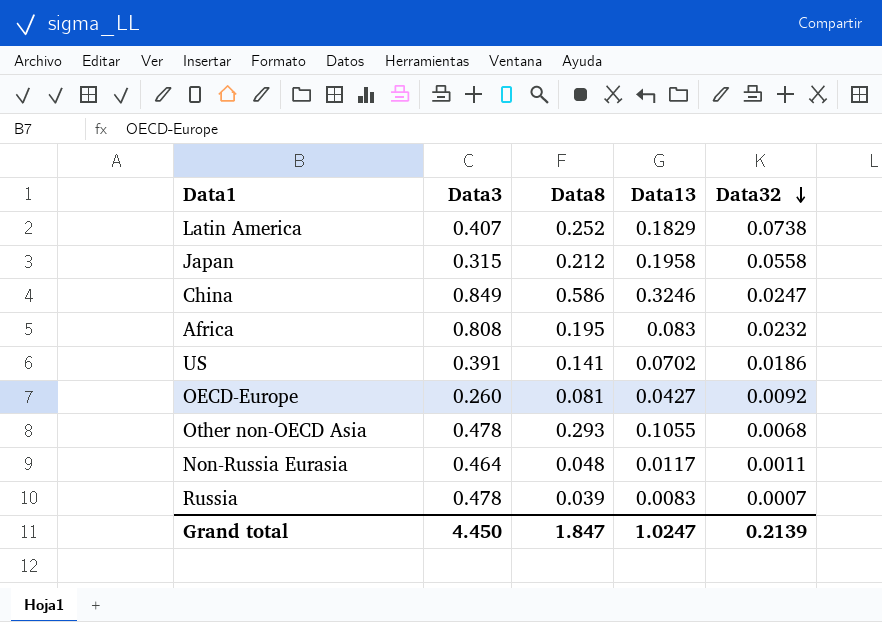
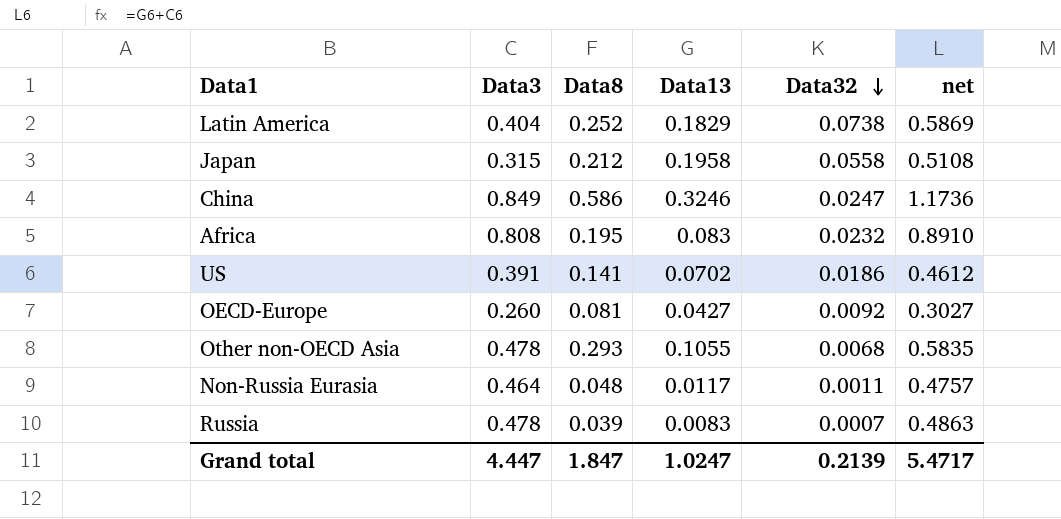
column net | formula: none -> [Data3] + [Data13]
Latin America | Data3: 0.407 -> 0.404
Grand total | Data3: 4.450 -> 4.447

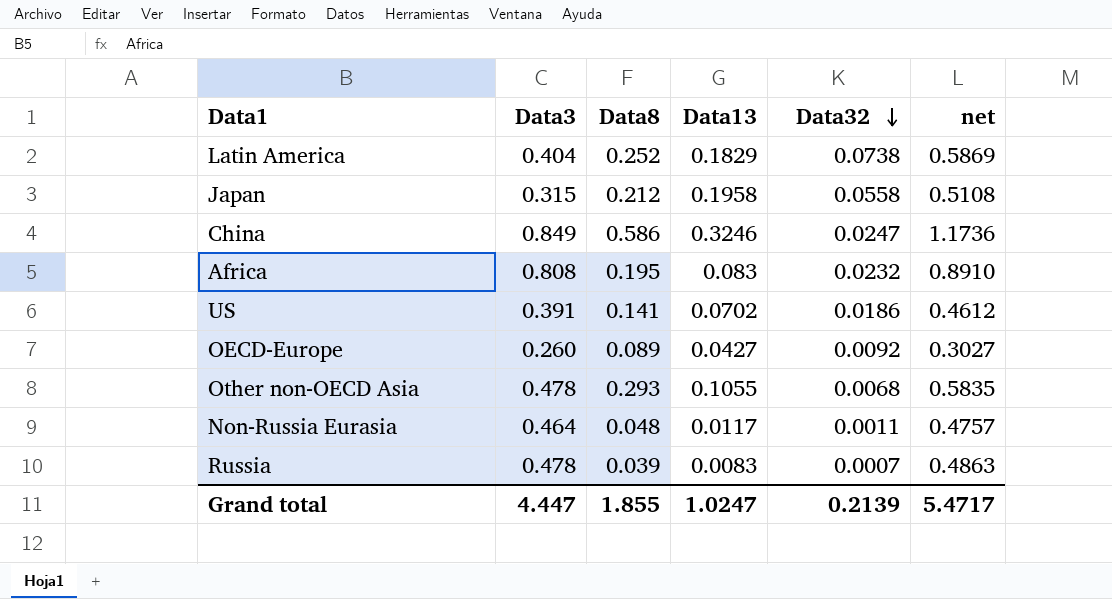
OECD-Europe | Data8: 0.081 -> 0.089
Grand total | Data8: 1.847 -> 1.855

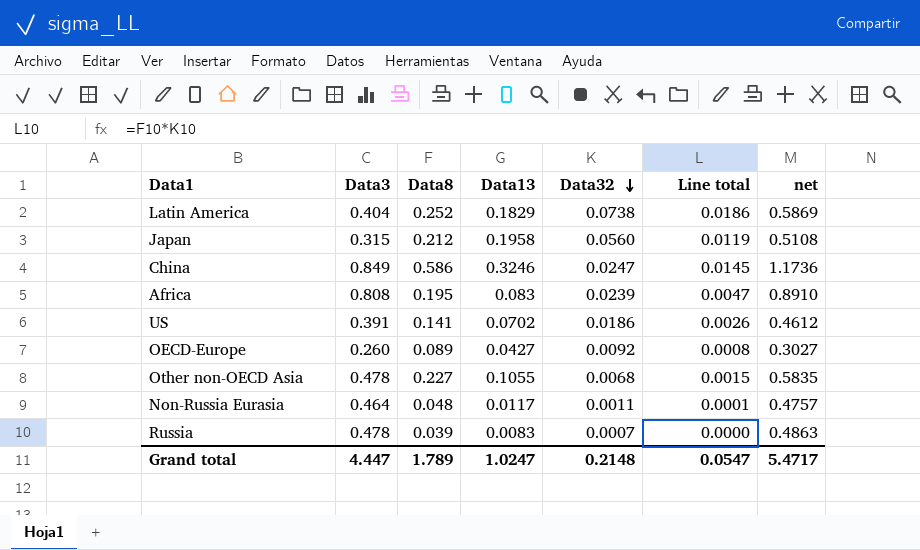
column Line total | formula: none -> [Data8] * [Data32]
Japan | Data32: 0.0558 -> 0.0560
Africa | Data32: 0.0232 -> 0.0239
Other non-OECD Asia | Data8: 0.293 -> 0.227
Grand total | Data8: 1.855 -> 1.789
Grand total | Data32: 0.2139 -> 0.2148

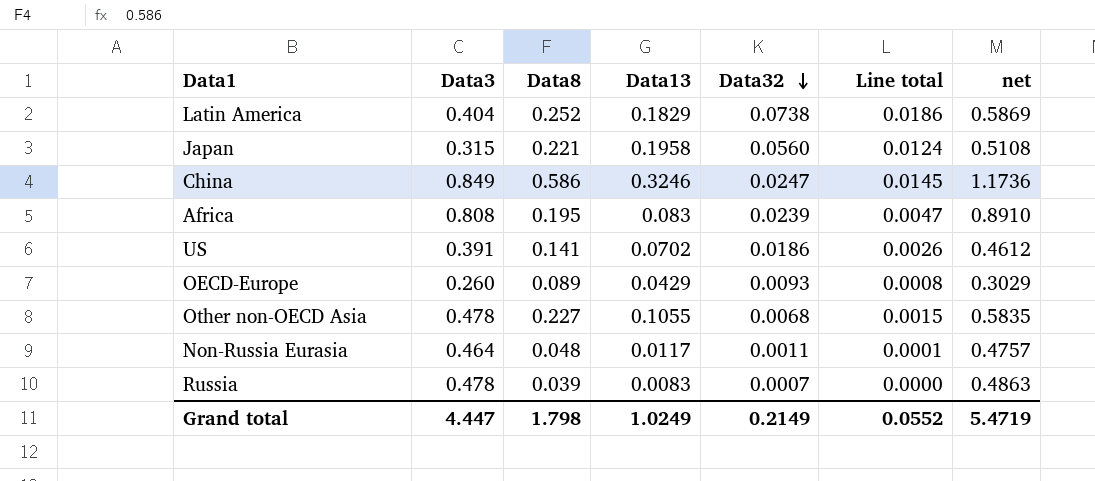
Japan | Data8: 0.212 -> 0.221
Japan | Line total: 0.0119 -> 0.0124
OECD-Europe | Data13: 0.0427 -> 0.0429
OECD-Europe | Data32: 0.0092 -> 0.0093
OECD-Europe | net: 0.3027 -> 0.3029
Grand total | Data8: 1.789 -> 1.798
Grand total | Data13: 1.0247 -> 1.0249
Grand total | Data32: 0.2148 -> 0.2149
Grand total | Line total: 0.0547 -> 0.0552
Grand total | net: 5.4717 -> 5.4719

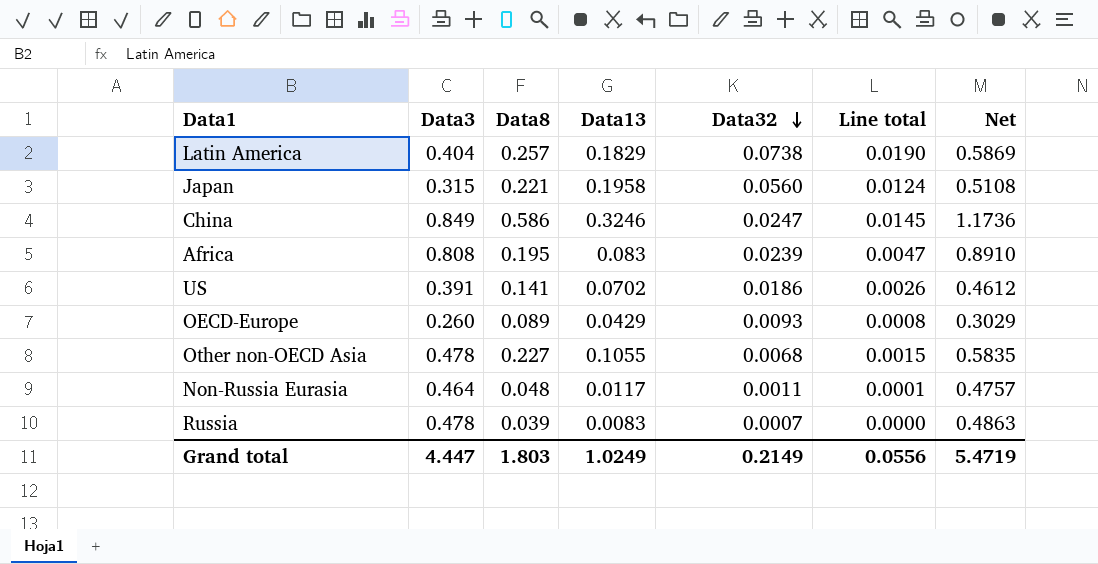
column name: net -> Net
Latin America | Data8: 0.252 -> 0.257
Latin America | Line total: 0.0186 -> 0.0190
Grand total | Data8: 1.798 -> 1.803
Grand total | Line total: 0.0552 -> 0.0556

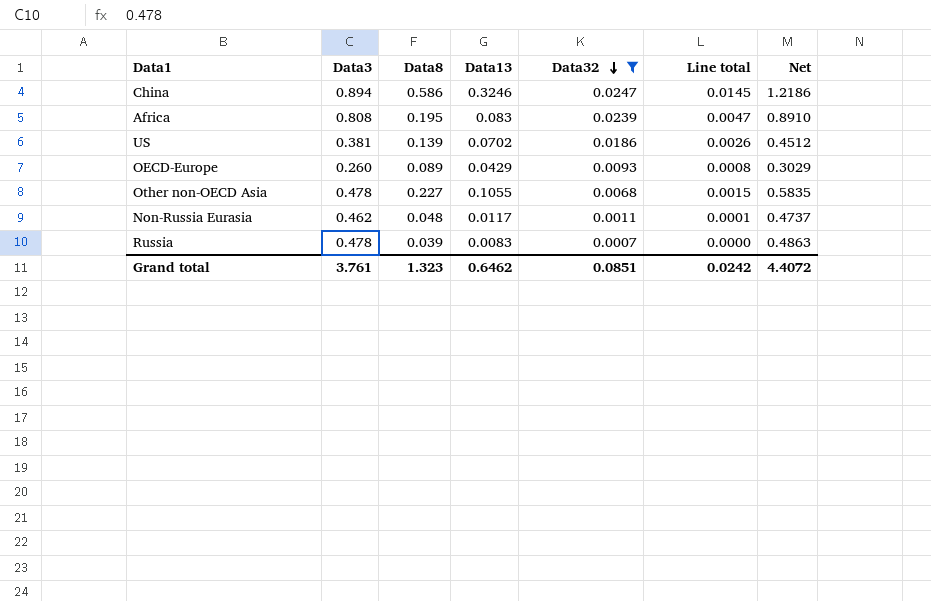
filter: none -> Data32 <= 0.0247
China | Data3: 0.849 -> 0.894
China | Net: 1.1736 -> 1.2186
US | Data3: 0.391 -> 0.381
US | Data8: 0.141 -> 0.139
US | Net: 0.4612 -> 0.4512
Non-Russia Eurasia | Data3: 0.464 -> 0.462
Non-Russia Eurasia | Net: 0.4757 -> 0.4737
Grand total | Data3: 4.447 -> 3.761
Grand total | Data8: 1.803 -> 1.323
Grand total | Data13: 1.0249 -> 0.6462
Grand total | Data32: 0.2149 -> 0.0851
Grand total | Line total: 0.0556 -> 0.0242
Grand total | Net: 5.4719 -> 4.4072

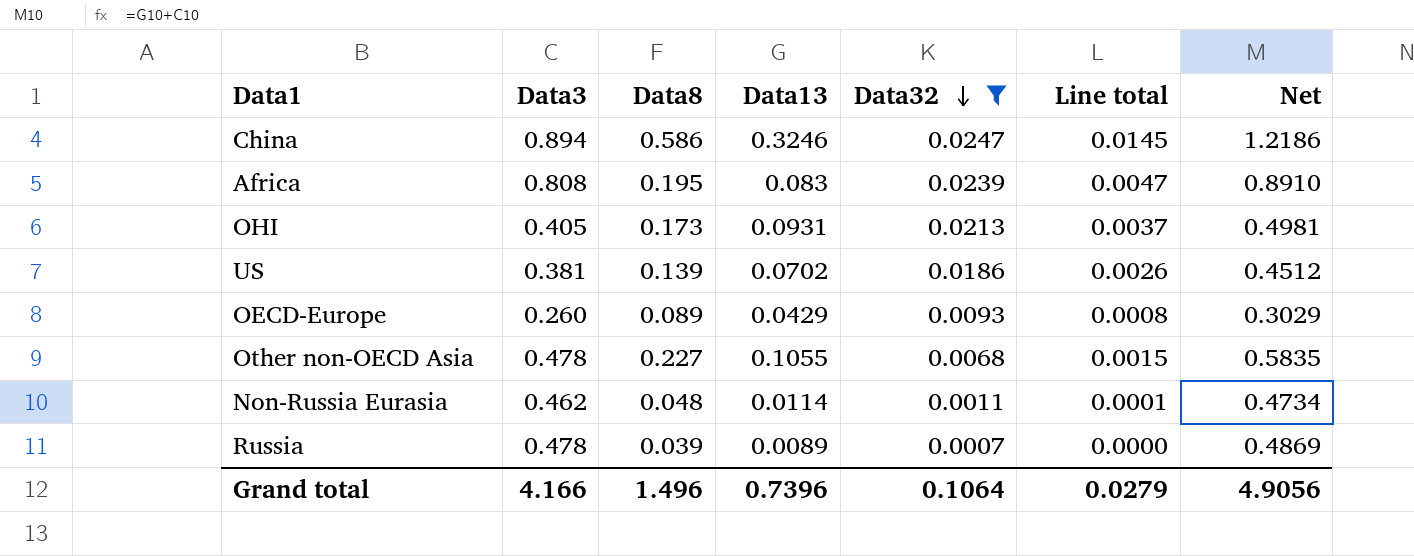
row OHI: none -> 0.405 | 0.173 | 0.0931 | 0.0213 | 0.0037 | 0.4981
Non-Russia Eurasia | Data13: 0.0117 -> 0.0114
Non-Russia Eurasia | Net: 0.4737 -> 0.4734
Russia | Data13: 0.0083 -> 0.0089
Russia | Net: 0.4863 -> 0.4869
Grand total | Data3: 3.761 -> 4.166
Grand total | Data8: 1.323 -> 1.496
Grand total | Data13: 0.6462 -> 0.7396
Grand total | Data32: 0.0851 -> 0.1064
Grand total | Line total: 0.0242 -> 0.0279
Grand total | Net: 4.4072 -> 4.9056

